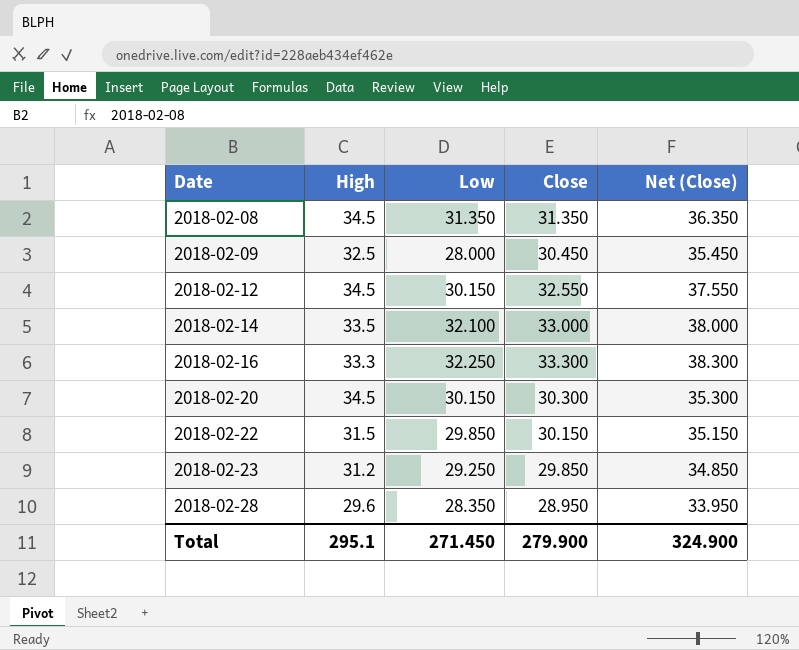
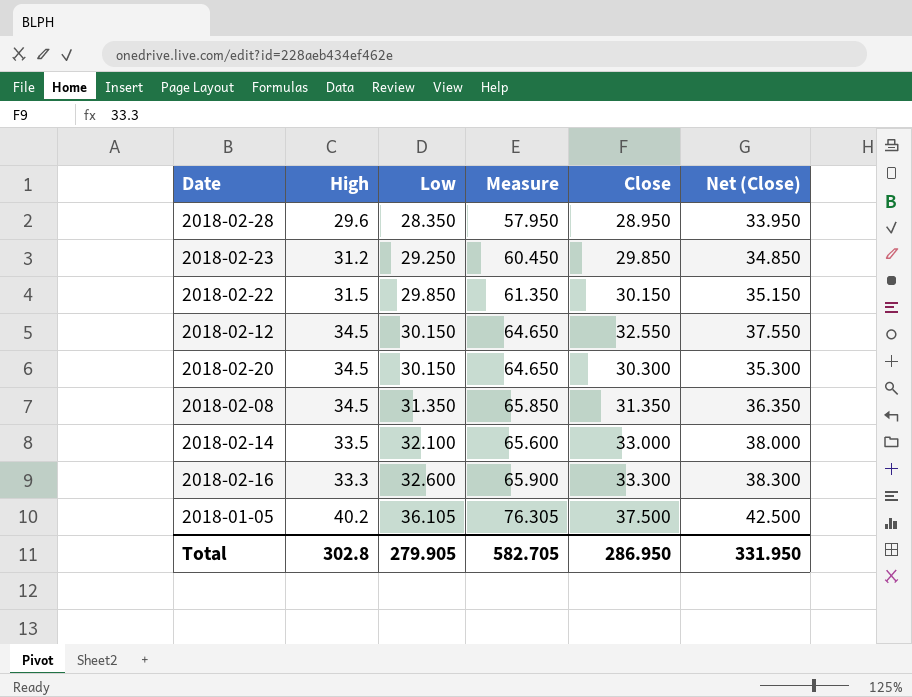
row order: Date ascending -> Low ascending
column Measure | formula: none -> [High] + [Low]
row 2018-02-09: 32.5 | 28.000 | 30.450 | 35.450 -> none
2018-02-16 | Low: 32.250 -> 32.600
row 2018-01-05: none -> 40.2 | 36.105 | 76.305 | 37.500 | 42.500
Total | High: 295.1 -> 302.8
Total | Low: 271.450 -> 279.905
Total | Close: 279.900 -> 286.950
Total | Net (Close): 324.900 -> 331.950

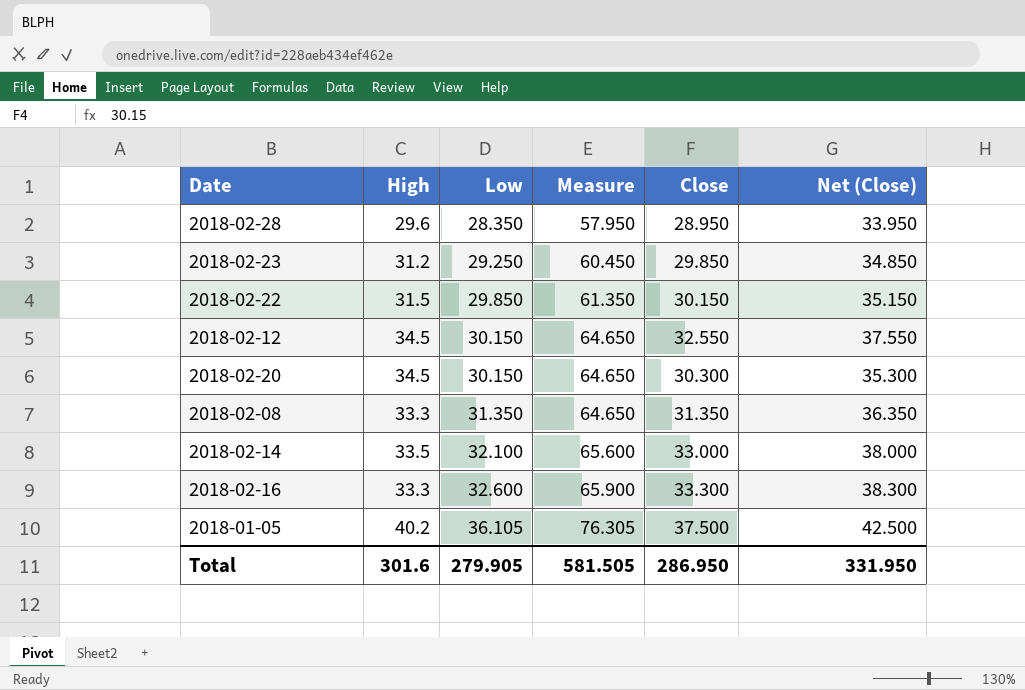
2018-02-08 | High: 34.5 -> 33.3
2018-02-08 | Measure: 65.850 -> 64.650
Total | High: 302.8 -> 301.6
Total | Measure: 582.705 -> 581.505

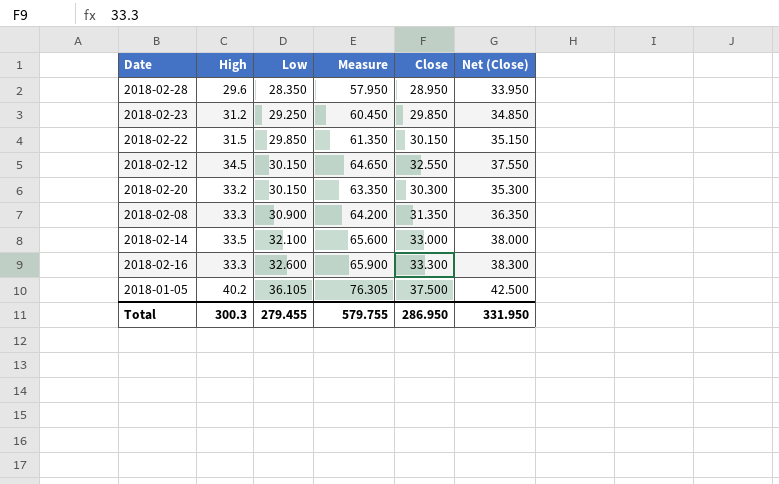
2018-02-20 | High: 34.5 -> 33.2
2018-02-20 | Measure: 64.650 -> 63.350
2018-02-08 | Low: 31.350 -> 30.900
2018-02-08 | Measure: 64.650 -> 64.200
Total | High: 301.6 -> 300.3
Total | Low: 279.905 -> 279.455
Total | Measure: 581.505 -> 579.755

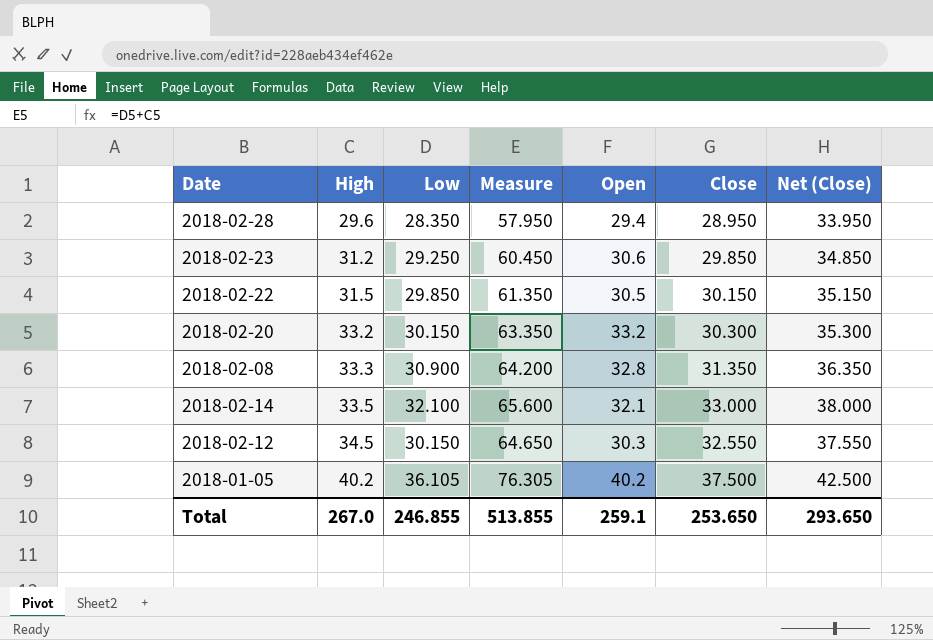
row order: Low ascending -> High ascending
column Open | position: none -> 5
row 2018-02-16: 33.3 | 32.600 | 65.900 | 33.300 | 38.300 -> none
Total | High: 300.3 -> 267.0
Total | Low: 279.455 -> 246.855
Total | Measure: 579.755 -> 513.855
Total | Close: 286.950 -> 253.650
Total | Net (Close): 331.950 -> 293.650

